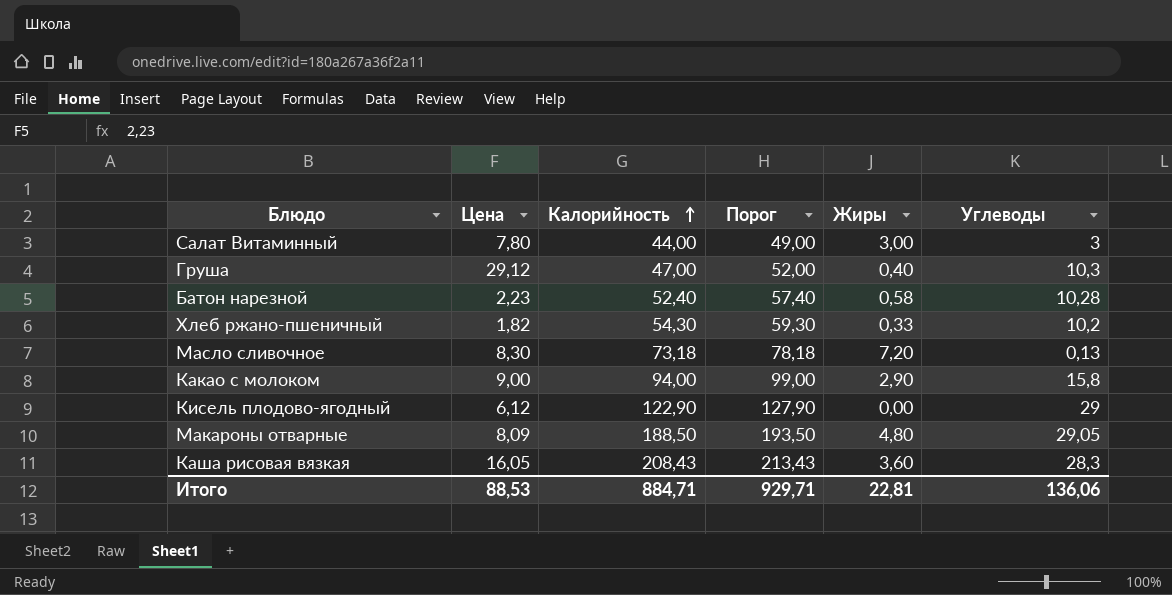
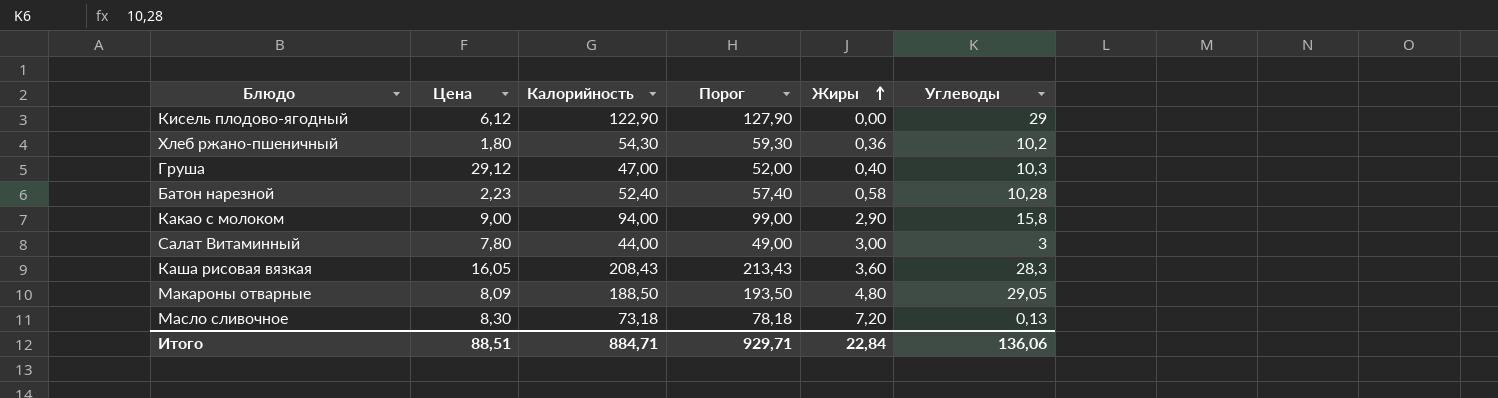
row order: Калорийность ascending -> Жиры ascending
Хлеб ржано-пшеничный | Цена: 1,82 -> 1,80
Хлеб ржано-пшеничный | Жиры: 0,33 -> 0,36
Итого | Цена: 88,53 -> 88,51
Итого | Жиры: 22,81 -> 22,84

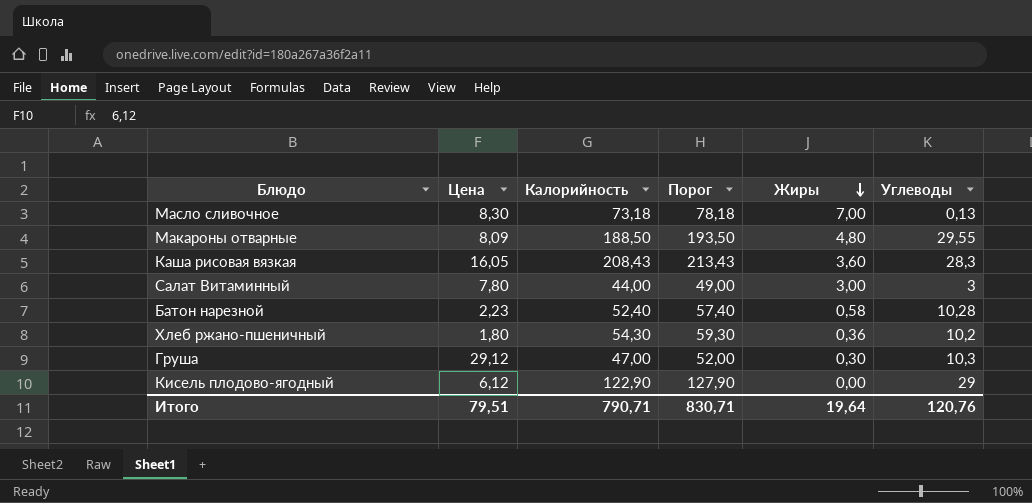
row order: Жиры ascending -> Жиры descending
row Какао с молоком: 9,00 | 94,00 | 99,00 | 2,90 | 15,8 -> none
Масло сливочное | Жиры: 7,20 -> 7,00
Макароны отварные | Углеводы: 29,05 -> 29,55
Груша | Жиры: 0,40 -> 0,30
Итого | Цена: 88,51 -> 79,51
Итого | Калорийность: 884,71 -> 790,71
Итого | Порог: 929,71 -> 830,71
Итого | Жиры: 22,84 -> 19,64
Итого | Углеводы: 136,06 -> 120,76

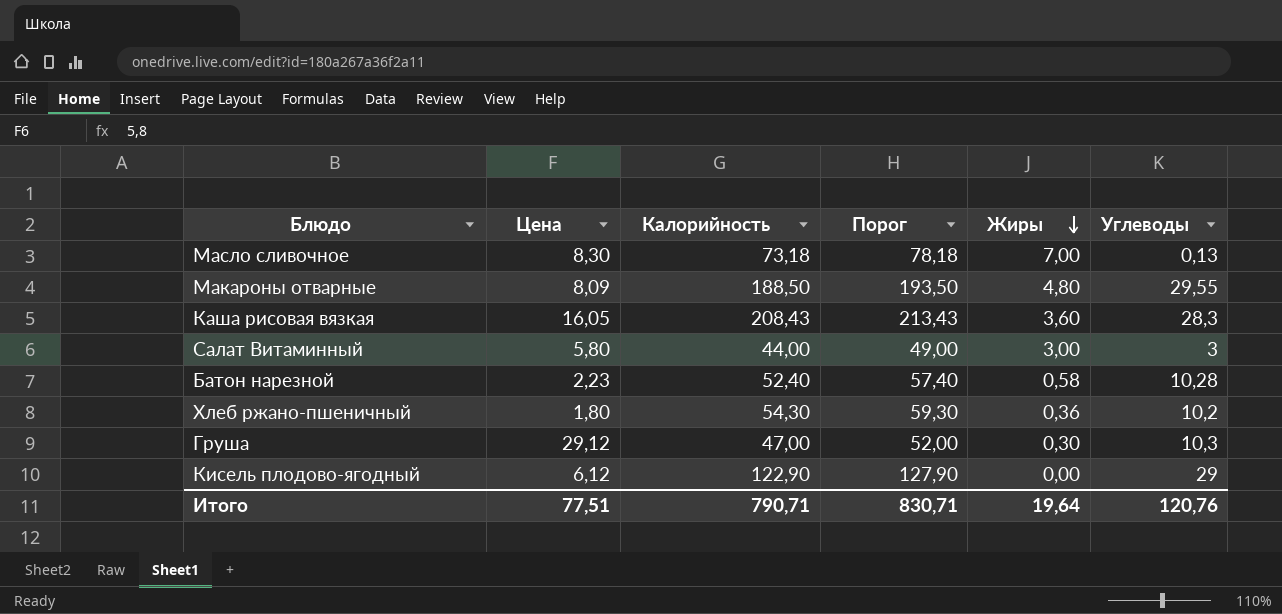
Салат Витаминный | Цена: 7,80 -> 5,80
Итого | Цена: 79,51 -> 77,51

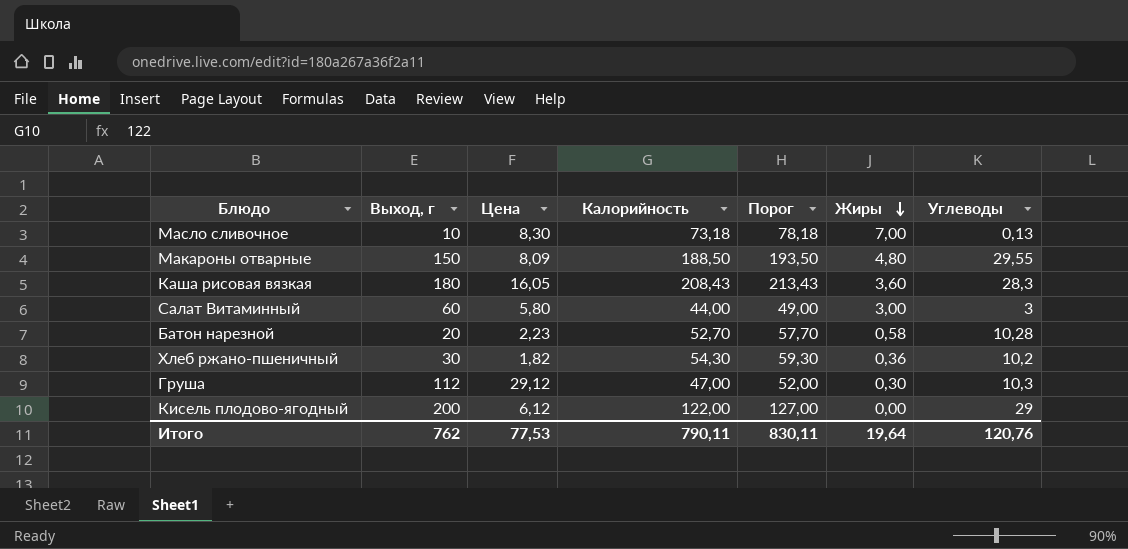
column Выход, г | position: none -> 2
Батон нарезной | Калорийность: 52,40 -> 52,70
Батон нарезной | Порог: 57,40 -> 57,70
Хлеб ржано-пшеничный | Цена: 1,80 -> 1,82
Кисель плодово-ягодный | Калорийность: 122,90 -> 122,00
Кисель плодово-ягодный | Порог: 127,90 -> 127,00
Итого | Цена: 77,51 -> 77,53
Итого | Калорийность: 790,71 -> 790,11
Итого | Порог: 830,71 -> 830,11

